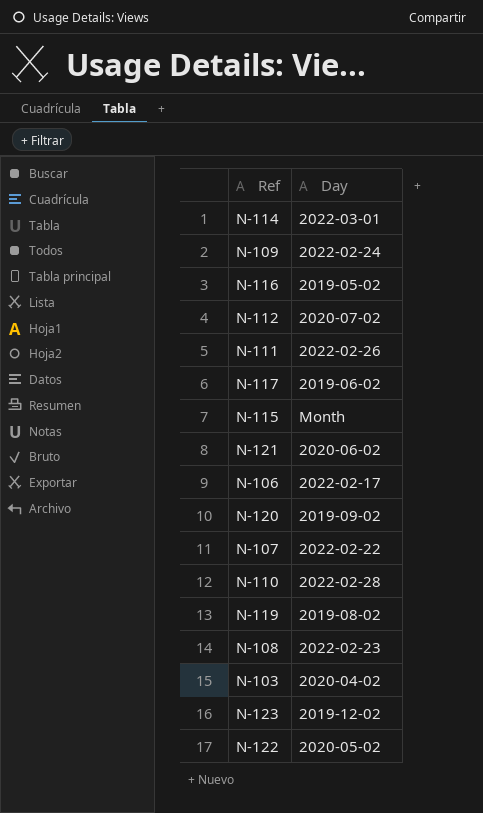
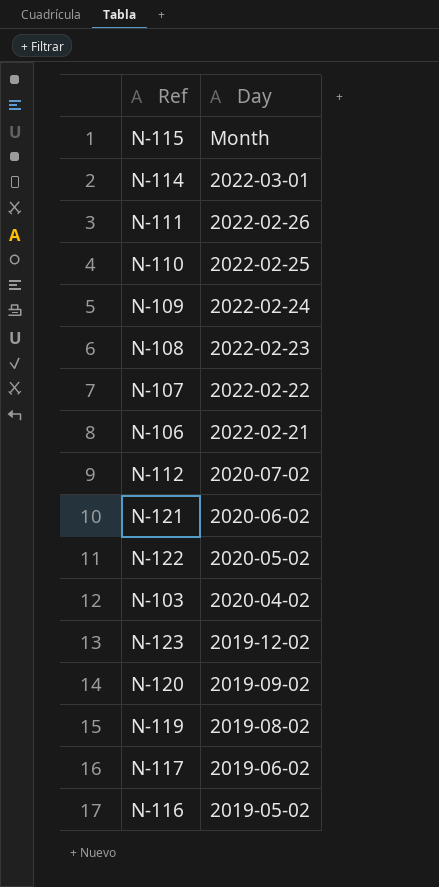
row order: none -> Day descending
N-110 | Day: 2022-02-28 -> 2022-02-25
N-106 | Day: 2022-02-17 -> 2022-02-21

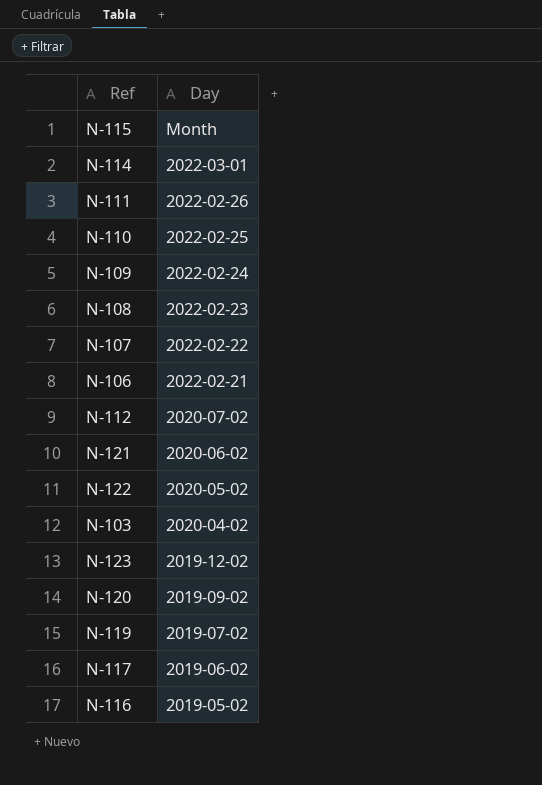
N-119 | Day: 2019-08-02 -> 2019-07-02

